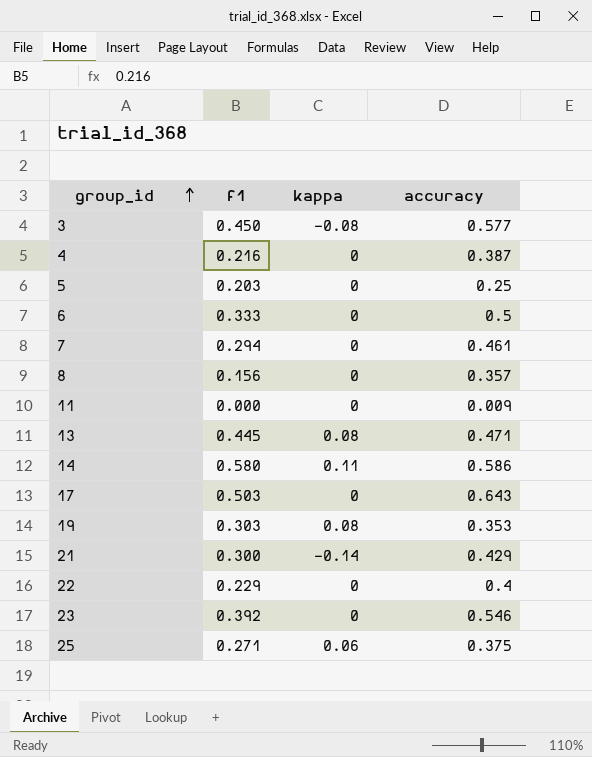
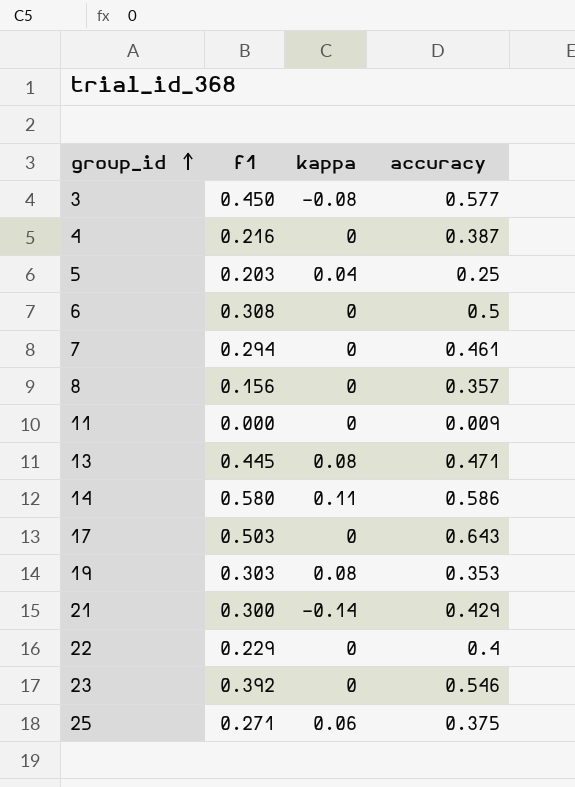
5 | kappa: 0 -> 0.04
6 | f1: 0.333 -> 0.308

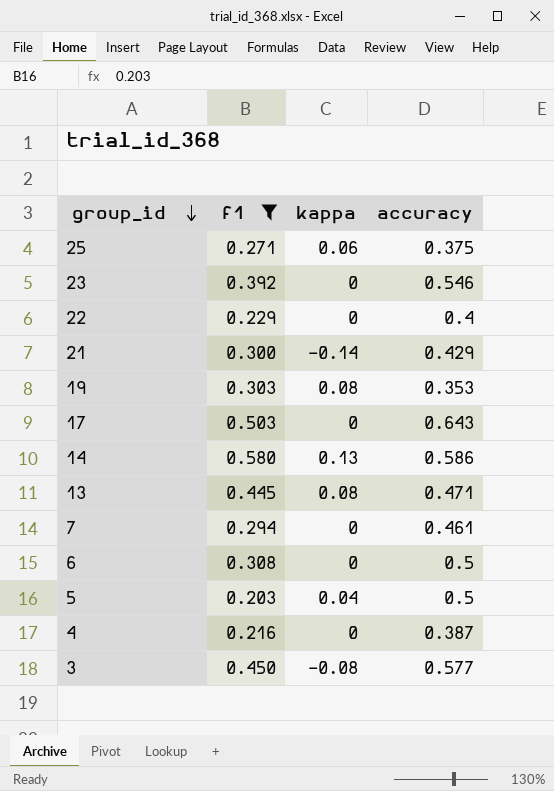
filter: none -> f1 >= 0.203
row order: group_id ascending -> group_id descending
14 | kappa: 0.11 -> 0.13
5 | accuracy: 0.25 -> 0.5

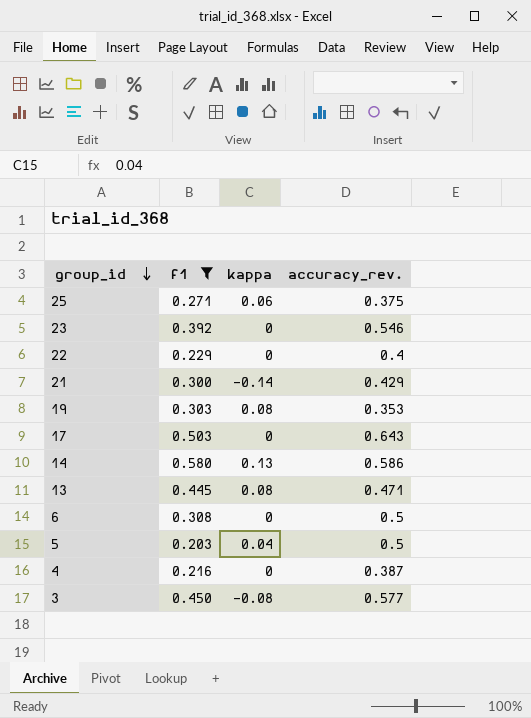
column name: accuracy -> accuracy_rev.
row 7: 0.294 | 0 | 0.461 -> none

